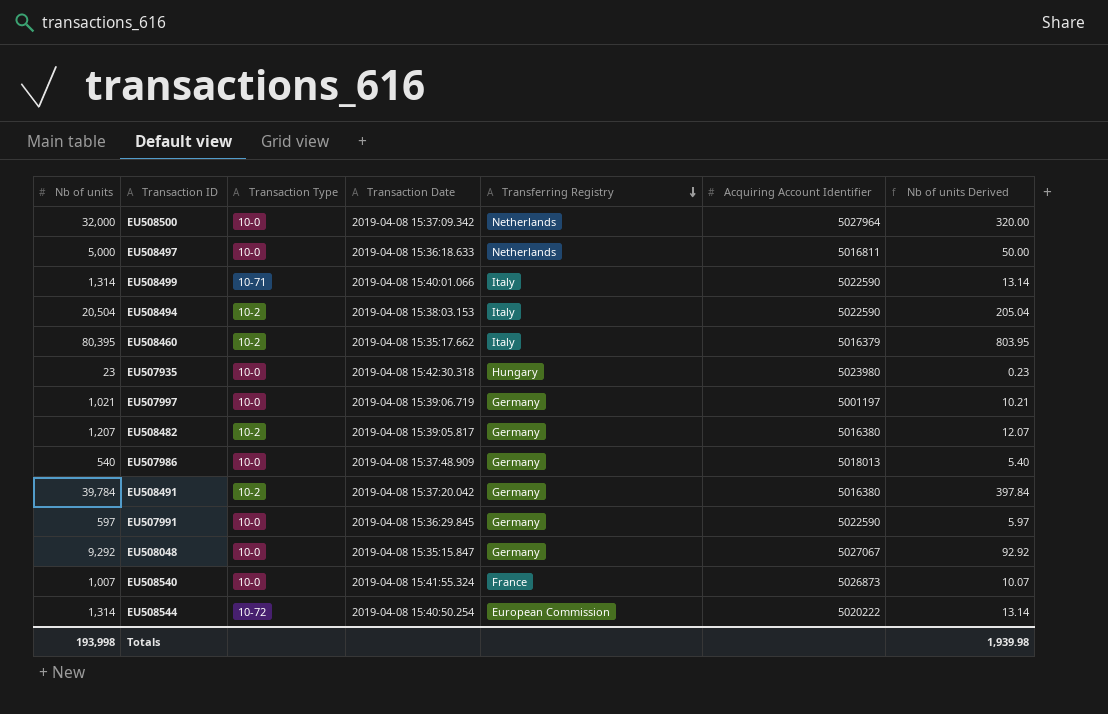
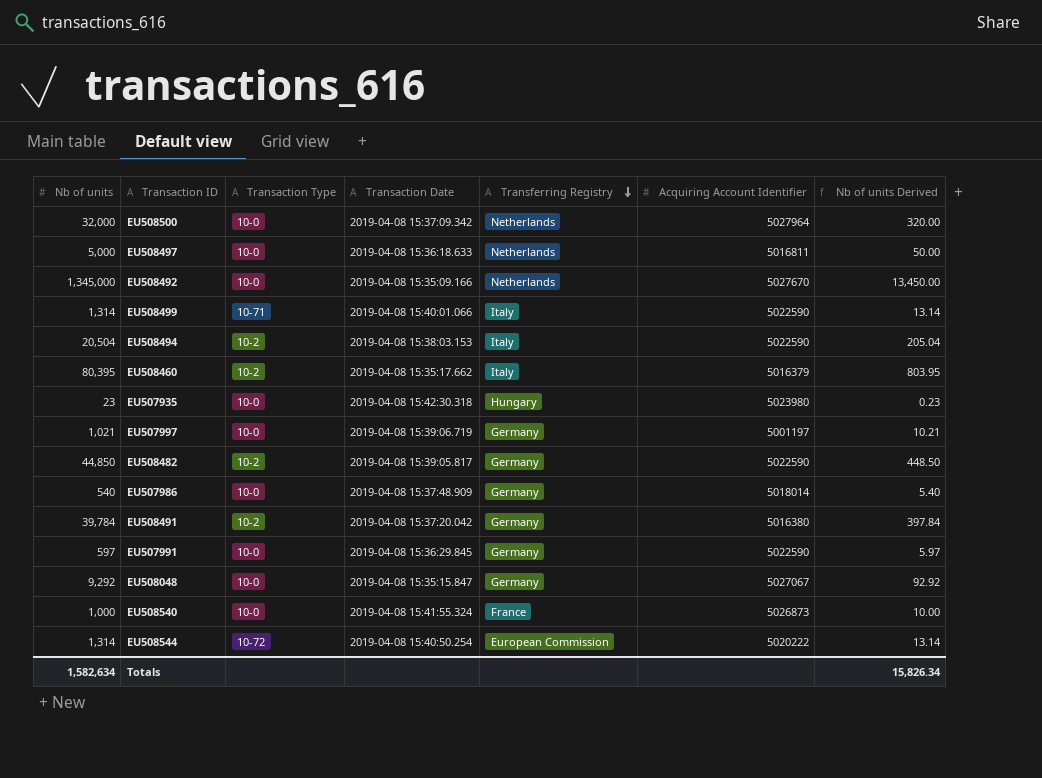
row EU508492: none -> 1,345,000 | 10-0 | 2019-04-08 15:35:09.166 | Netherlands | 5027670 | 13,450.00
EU508482 | Nb of units: 1,207 -> 44,850
EU508482 | Acquiring Account Identifier: 5016380 -> 5022590
EU508482 | Nb of units Derived: 12.07 -> 448.50
EU507986 | Acquiring Account Identifier: 5018013 -> 5018014
EU508540 | Nb of units: 1,007 -> 1,000
EU508540 | Nb of units Derived: 10.07 -> 10.00
Totals | Nb of units: 193,998 -> 1,582,634
Totals | Nb of units Derived: 1,939.98 -> 15,826.34

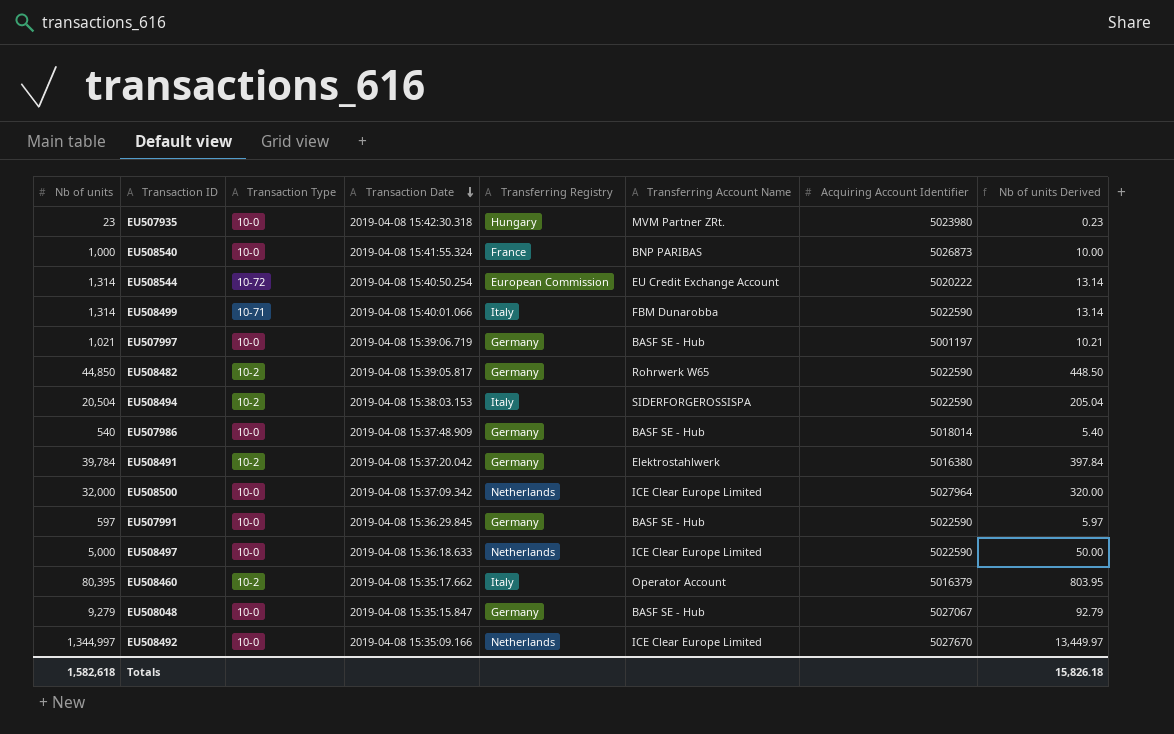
row order: Transferring Registry descending -> Transaction Date descending
column Transferring Account Name | position: none -> 6
EU508497 | Acquiring Account Identifier: 5016811 -> 5022590
EU508048 | Nb of units: 9,292 -> 9,279
EU508048 | Nb of units Derived: 92.92 -> 92.79
EU508492 | Nb of units: 1,345,000 -> 1,344,997
EU508492 | Nb of units Derived: 13,450.00 -> 13,449.97
Totals | Nb of units: 1,582,634 -> 1,582,618
Totals | Nb of units Derived: 15,826.34 -> 15,826.18

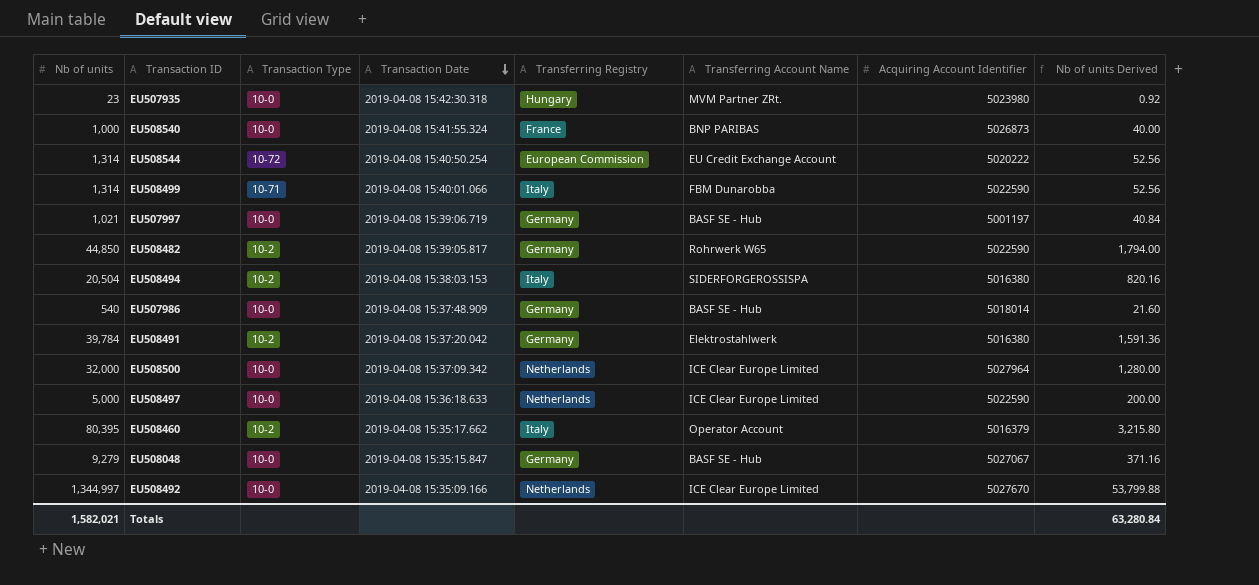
column Nb of units Derived | formula: [Nb of units] * 0.01 -> [Nb of units] * 0.04
row EU507991: 597 | 10-0 | 2019-04-08 15:36:29.845 | Germany | BASF SE - Hub | 5022590 | 5.97 -> none
EU508494 | Acquiring Account Identifier: 5022590 -> 5016380
Totals | Nb of units: 1,582,618 -> 1,582,021
Totals | Nb of units Derived: 15,826.18 -> 63,280.84

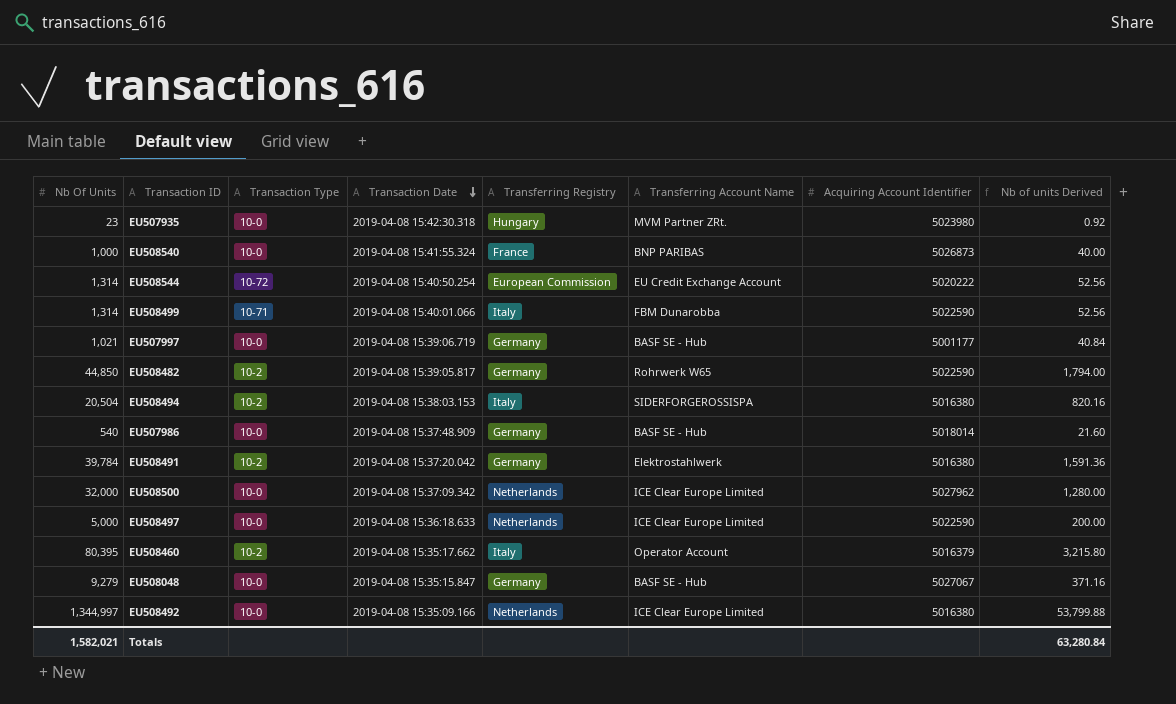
column name: Nb of units -> Nb Of Units
EU507997 | Acquiring Account Identifier: 5001197 -> 5001177
EU508500 | Acquiring Account Identifier: 5027964 -> 5027962
EU508492 | Acquiring Account Identifier: 5027670 -> 5016380

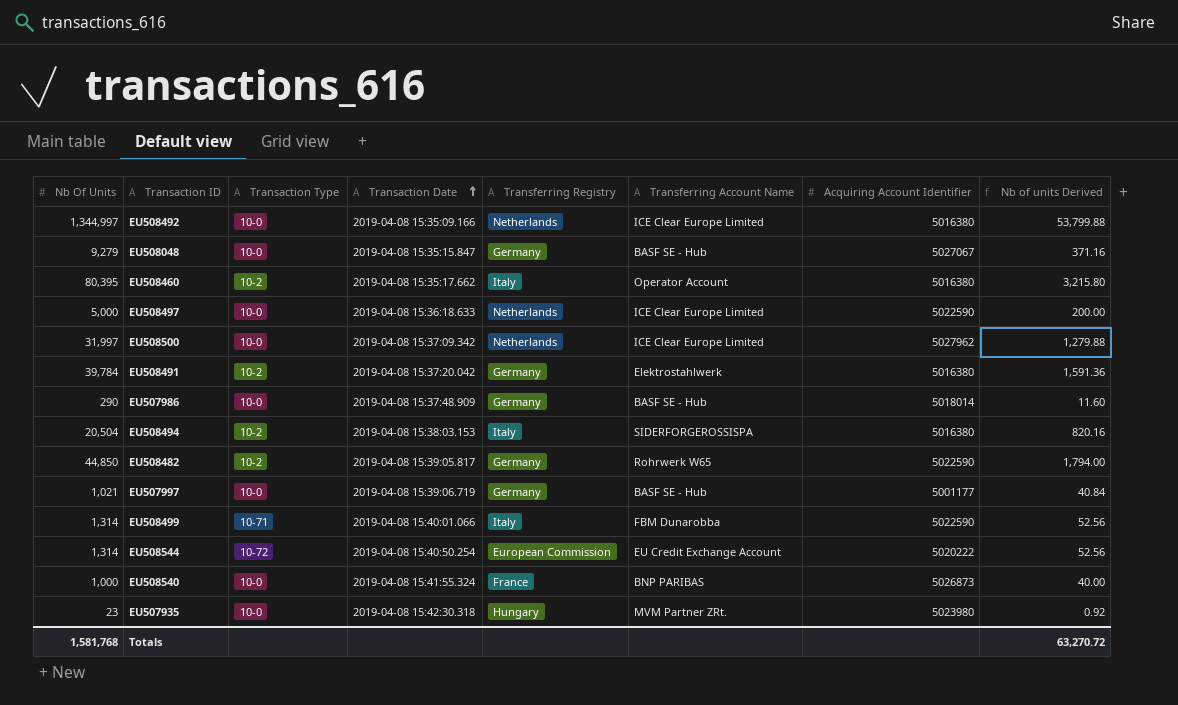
row order: Transaction Date descending -> Transaction Date ascending
EU508460 | Acquiring Account Identifier: 5016379 -> 5016380
EU508500 | Nb Of Units: 32,000 -> 31,997
EU508500 | Nb of units Derived: 1,280.00 -> 1,279.88
EU507986 | Nb Of Units: 540 -> 290
EU507986 | Nb of units Derived: 21.60 -> 11.60
Totals | Nb Of Units: 1,582,021 -> 1,581,768
Totals | Nb of units Derived: 63,280.84 -> 63,270.72

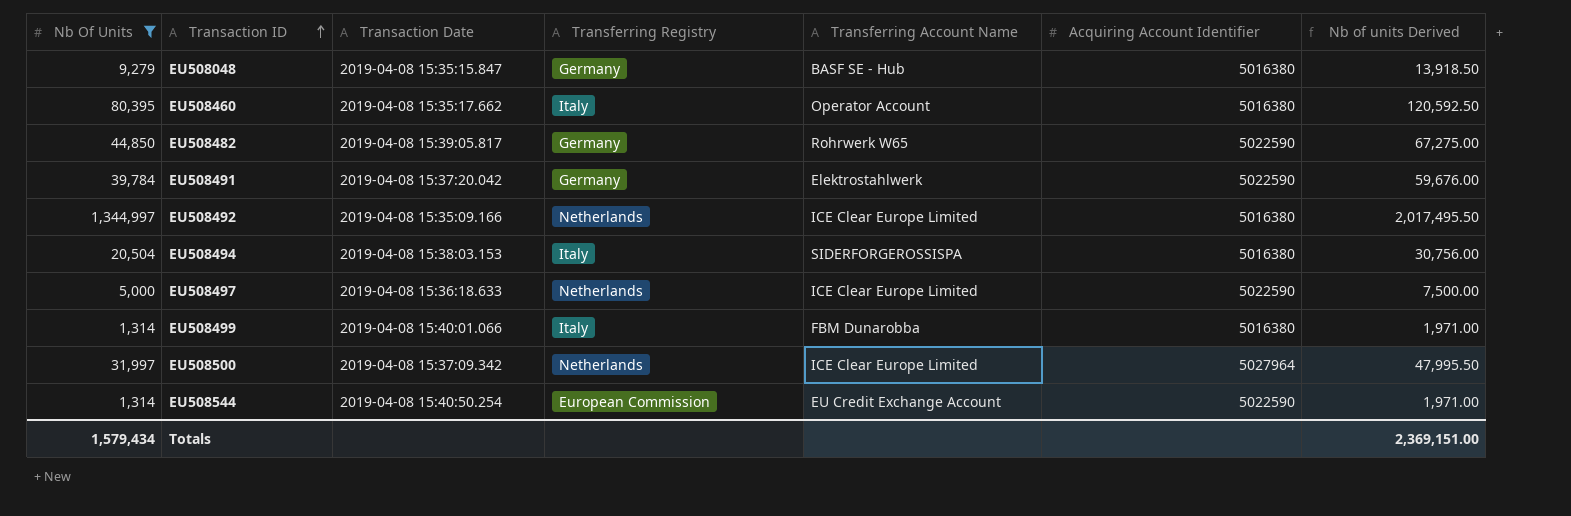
filter: none -> Nb Of Units >= 1,314
row order: Transaction Date ascending -> Transaction ID ascending
column Transaction Type | position: 3 -> none
column Nb of units Derived | formula: [Nb Of Units] * 0.04 -> [Nb Of Units] * 1.5
EU508048 | Acquiring Account Identifier: 5027067 -> 5016380
EU508491 | Acquiring Account Identifier: 5016380 -> 5022590
EU508499 | Acquiring Account Identifier: 5022590 -> 5016380
EU508500 | Acquiring Account Identifier: 5027962 -> 5027964
EU508544 | Acquiring Account Identifier: 5020222 -> 5022590
Totals | Nb Of Units: 1,581,768 -> 1,579,434
Totals | Nb of units Derived: 63,270.72 -> 2,369,151.00

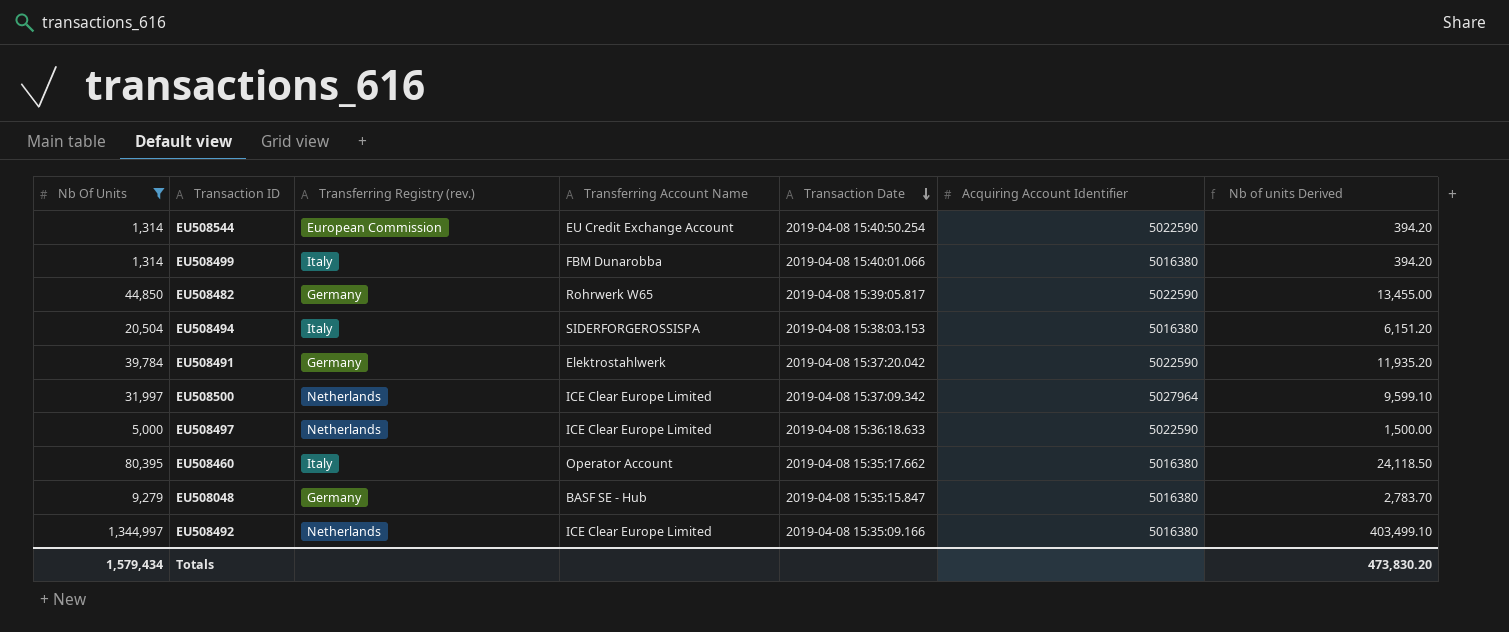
row order: Transaction ID ascending -> Transaction Date descending
column name: Transferring Registry -> Transferring Registry (rev.)
column Transaction Date | position: 3 -> 5
column Nb of units Derived | formula: [Nb Of Units] * 1.5 -> [Nb Of Units] * 0.3
Totals | Nb of units Derived: 2,369,151.00 -> 473,830.20

